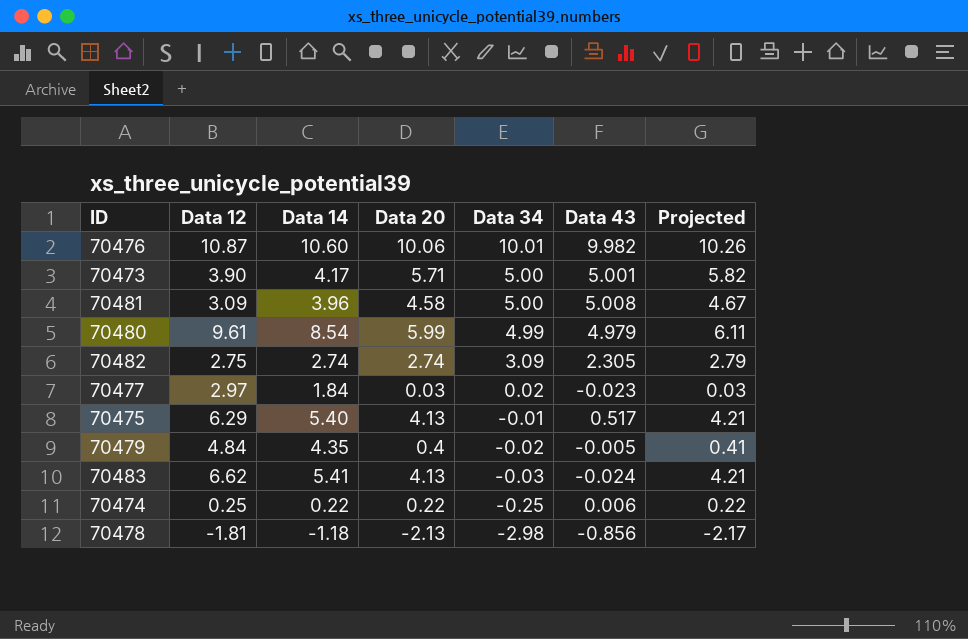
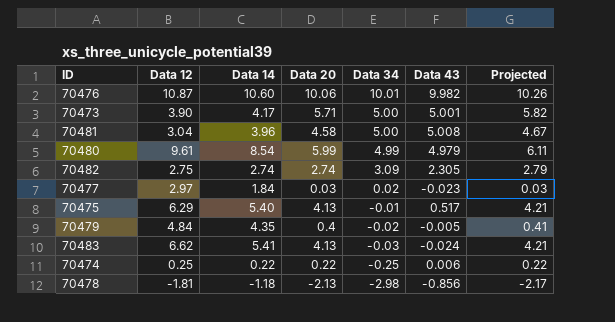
70481 | Data 12: 3.09 -> 3.04

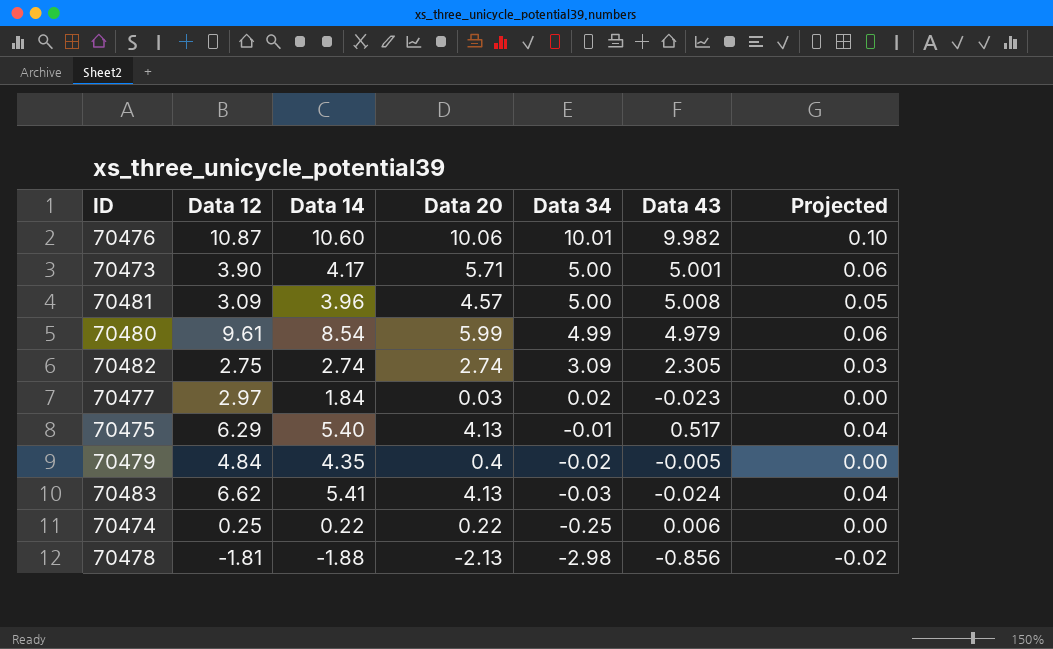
column Projected | formula: [Data 20] * 1.02 -> [Data 20] * 0.01
70481 | Data 12: 3.04 -> 3.09
70481 | Data 20: 4.58 -> 4.57
70478 | Data 14: -1.18 -> -1.88

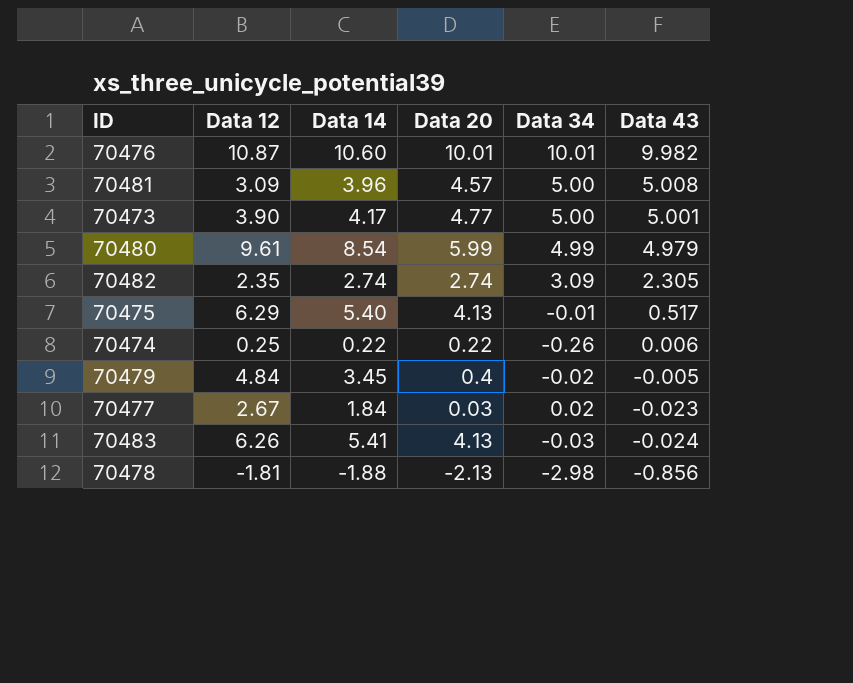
row order: Data 34 descending -> Data 43 descending
column Projected | formula: [Data 20] * 0.01 -> none
70476 | Data 20: 10.06 -> 10.01
70473 | Data 20: 5.71 -> 4.77
70482 | Data 12: 2.75 -> 2.35
70474 | Data 34: -0.25 -> -0.26
70479 | Data 14: 4.35 -> 3.45
70477 | Data 12: 2.97 -> 2.67
70483 | Data 12: 6.62 -> 6.26

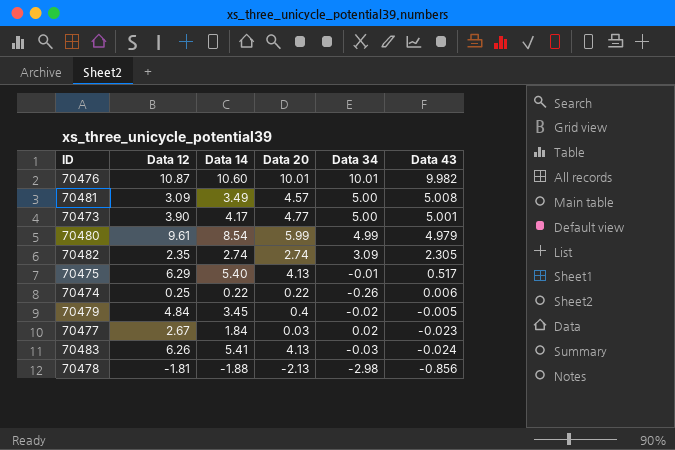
70481 | Data 14: 3.96 -> 3.49

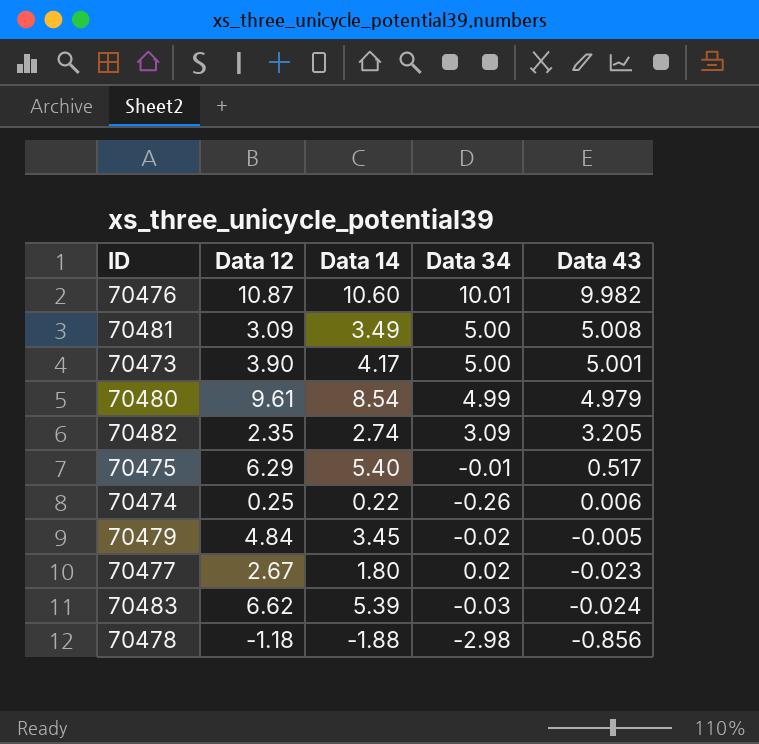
column Data 20 | position: 4 -> none
70482 | Data 43: 2.305 -> 3.205
70477 | Data 14: 1.84 -> 1.80
70483 | Data 12: 6.26 -> 6.62
70483 | Data 14: 5.41 -> 5.39
70478 | Data 12: -1.81 -> -1.18

